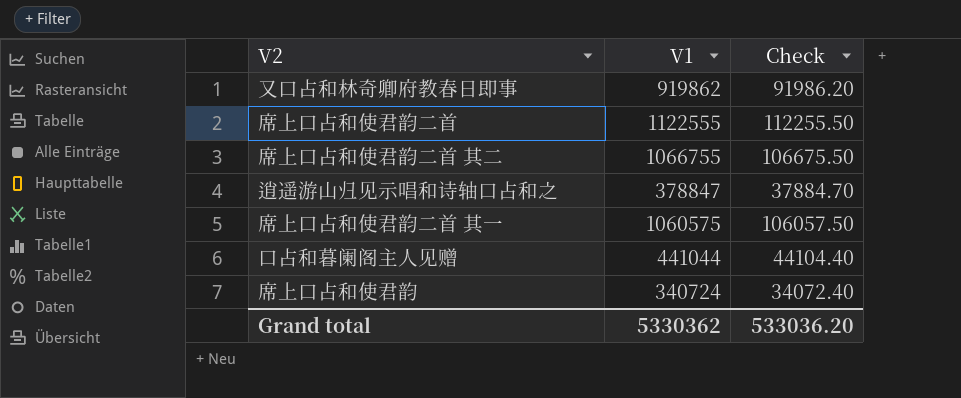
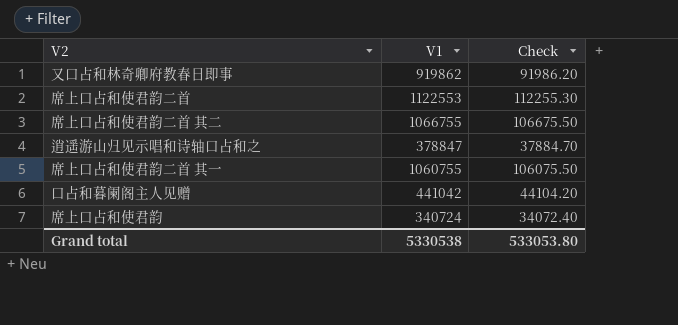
席上口占和使君韵二首 | V1: 1122555 -> 1122553
席上口占和使君韵二首 | Check: 112255.50 -> 112255.30
席上口占和使君韵二首 其一 | V1: 1060575 -> 1060755
席上口占和使君韵二首 其一 | Check: 106057.50 -> 106075.50
口占和暮阑阁主人见赠 | V1: 441044 -> 441042
口占和暮阑阁主人见赠 | Check: 44104.40 -> 44104.20
Grand total | V1: 5330362 -> 5330538
Grand total | Check: 533036.20 -> 533053.80

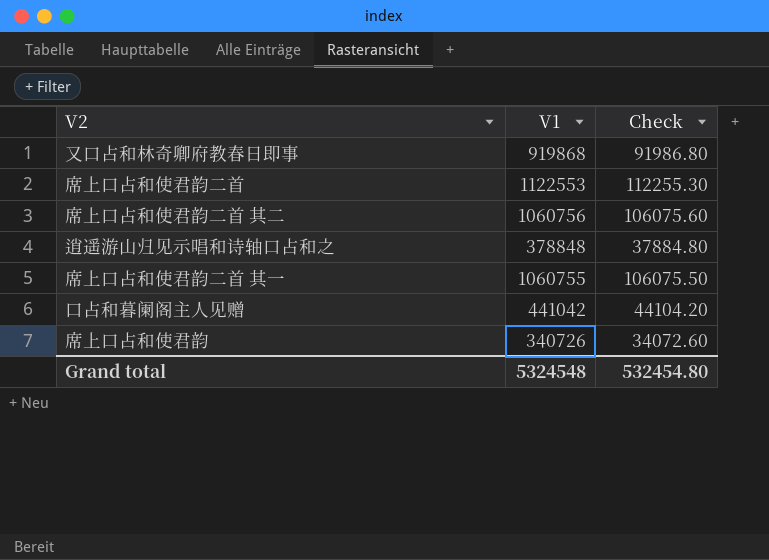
又口占和林奇卿府教春日即事 | V1: 919862 -> 919868
又口占和林奇卿府教春日即事 | Check: 91986.20 -> 91986.80
席上口占和使君韵二首 其二 | V1: 1066755 -> 1060756
席上口占和使君韵二首 其二 | Check: 106675.50 -> 106075.60
逍遥游山归见示唱和诗轴口占和之 | V1: 378847 -> 378848
逍遥游山归见示唱和诗轴口占和之 | Check: 37884.70 -> 37884.80
席上口占和使君韵 | V1: 340724 -> 340726
席上口占和使君韵 | Check: 34072.40 -> 34072.60
Grand total | V1: 5330538 -> 5324548
Grand total | Check: 533053.80 -> 532454.80

